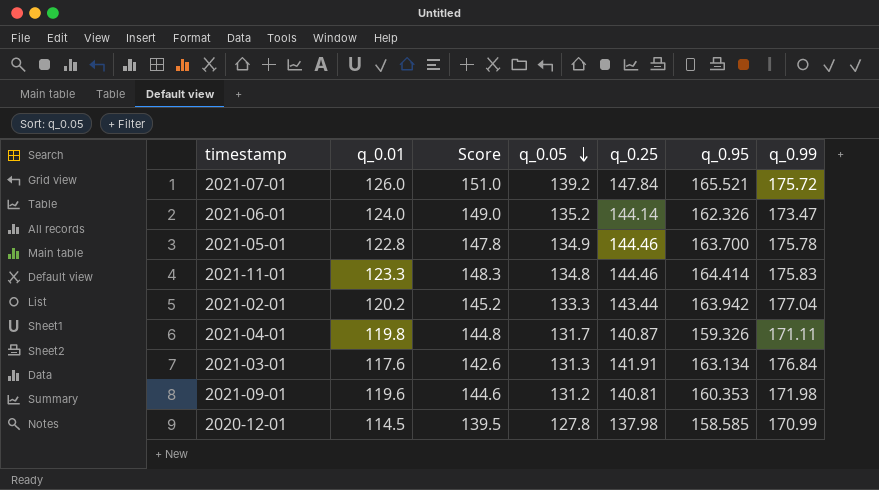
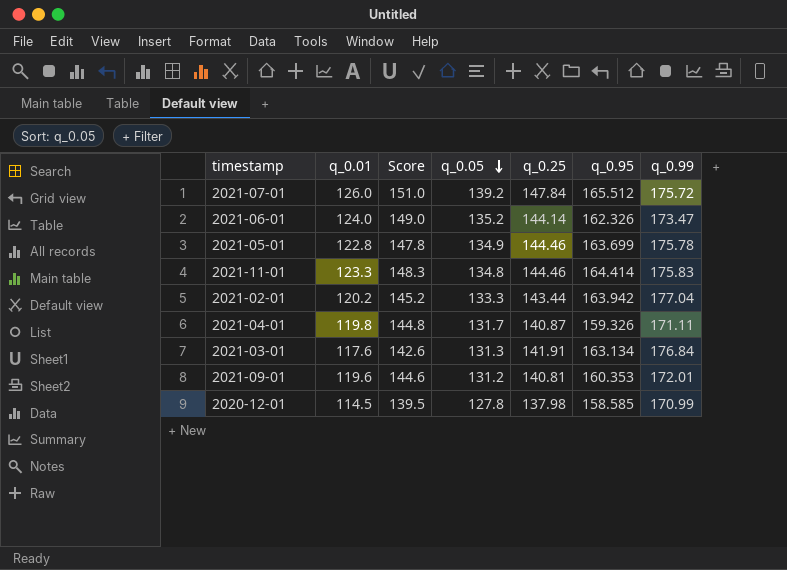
2021-07-01 | q_0.95: 165.521 -> 165.512
2021-05-01 | q_0.95: 163.700 -> 163.699
2021-09-01 | q_0.99: 171.98 -> 172.01

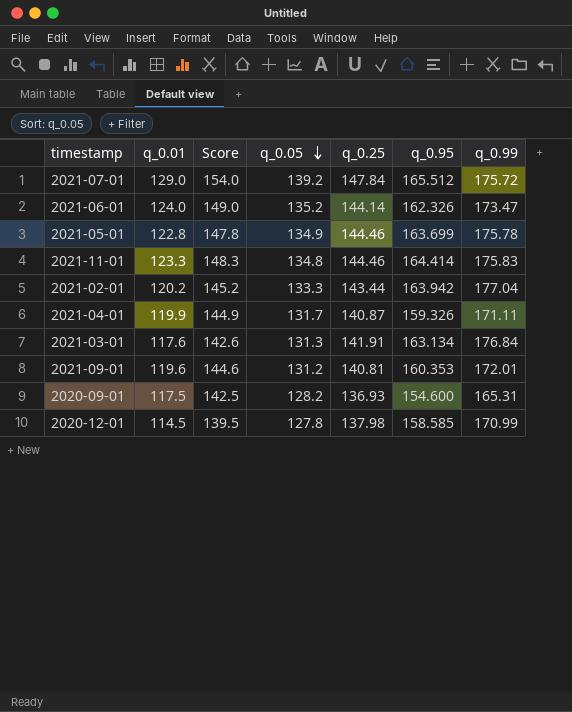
2021-07-01 | q_0.01: 126.0 -> 129.0
2021-07-01 | Score: 151.0 -> 154.0
2021-04-01 | q_0.01: 119.8 -> 119.9
2021-04-01 | Score: 144.8 -> 144.9
row 2020-09-01: none -> 117.5 | 142.5 | 128.2 | 136.93 | 154.600 | 165.31

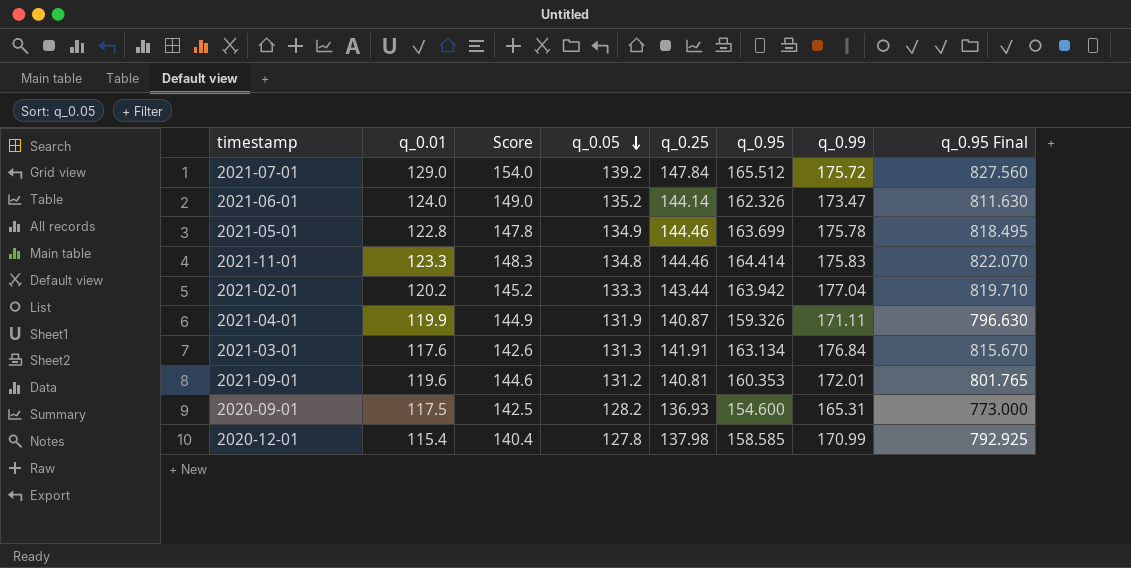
column q_0.95 Final | formula: none -> [q_0.95] * 5
2021-04-01 | q_0.05: 131.7 -> 131.9
2020-12-01 | q_0.01: 114.5 -> 115.4
2020-12-01 | Score: 139.5 -> 140.4

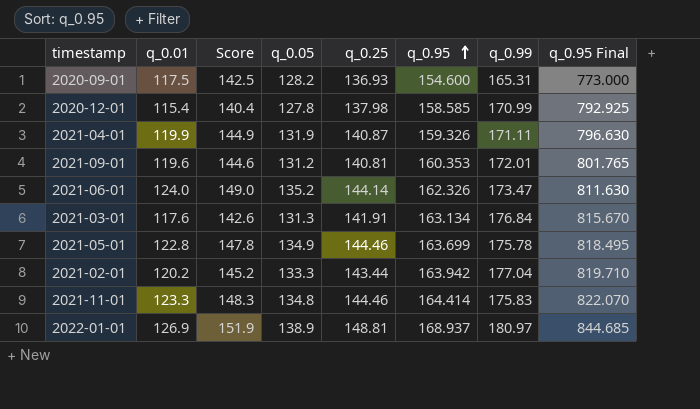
row order: q_0.05 descending -> q_0.95 ascending
row 2021-07-01: 129.0 | 154.0 | 139.2 | 147.84 | 165.512 | 175.72 | 827.560 -> none
row 2022-01-01: none -> 126.9 | 151.9 | 138.9 | 148.81 | 168.937 | 180.97 | 844.685

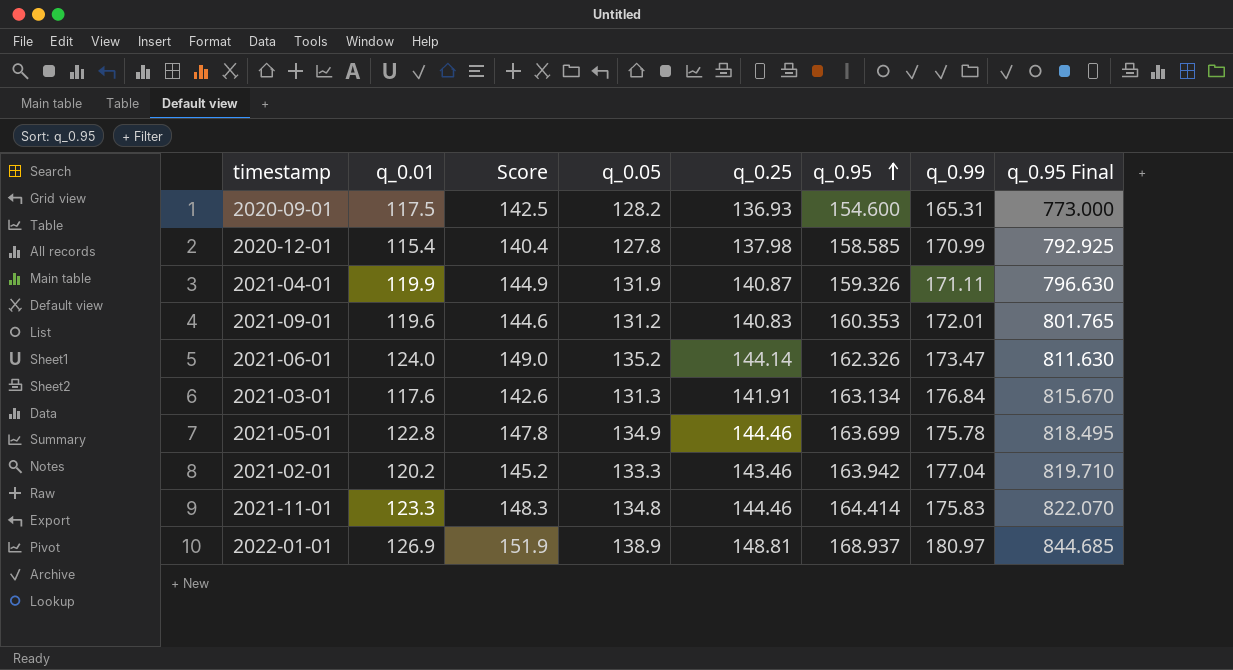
2021-09-01 | q_0.25: 140.81 -> 140.83
2021-02-01 | q_0.25: 143.44 -> 143.46

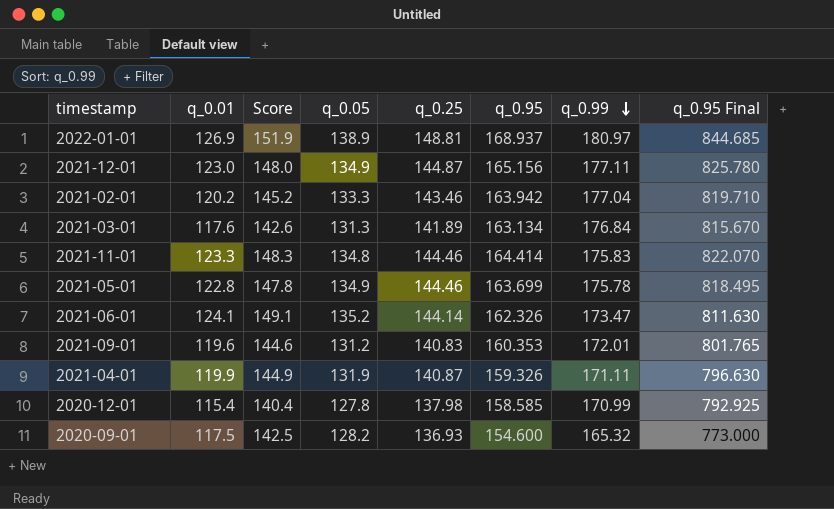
row order: q_0.95 ascending -> q_0.99 descending
row 2021-12-01: none -> 123.0 | 148.0 | 134.9 | 144.87 | 165.156 | 177.11 | 825.780
2021-03-01 | q_0.25: 141.91 -> 141.89
2021-06-01 | q_0.01: 124.0 -> 124.1
2021-06-01 | Score: 149.0 -> 149.1
2020-09-01 | q_0.99: 165.31 -> 165.32

